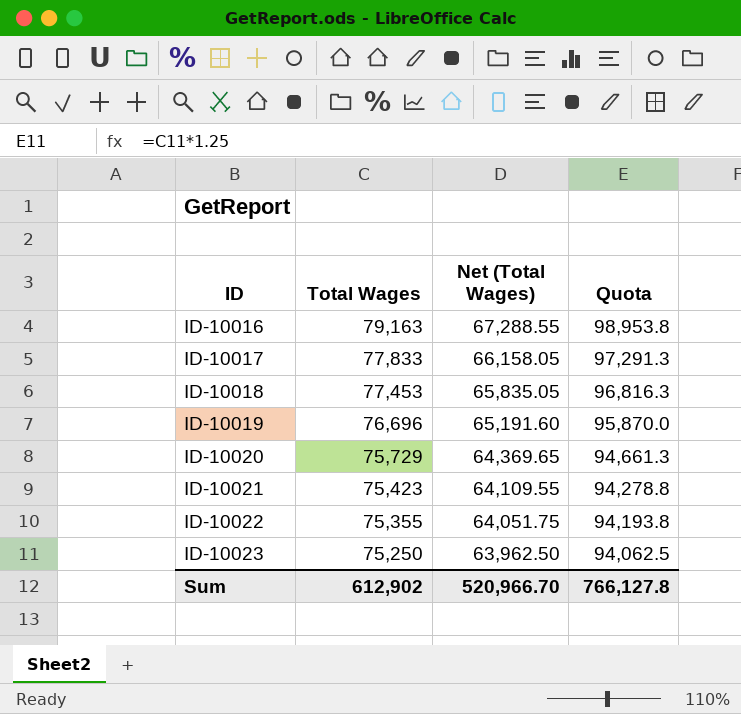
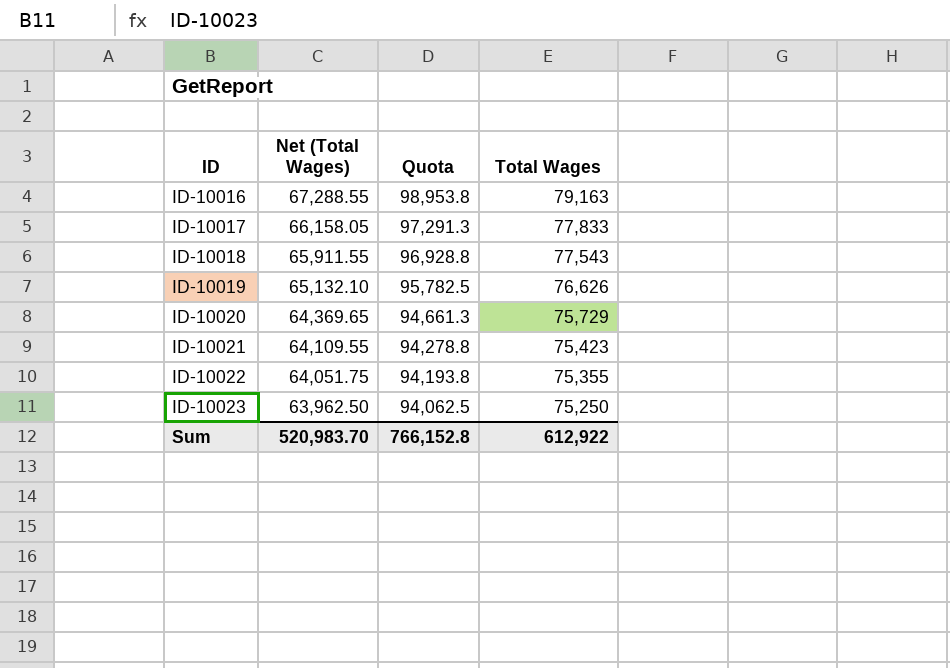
column Total Wages | position: 2 -> 4
ID-10018 | Net (Total Wages): 65,835.05 -> 65,911.55
ID-10018 | Quota: 96,816.3 -> 96,928.8
ID-10018 | Total Wages: 77,453 -> 77,543
ID-10019 | Net (Total Wages): 65,191.60 -> 65,132.10
ID-10019 | Quota: 95,870.0 -> 95,782.5
ID-10019 | Total Wages: 76,696 -> 76,626
Sum | Net (Total Wages): 520,966.70 -> 520,983.70
Sum | Quota: 766,127.8 -> 766,152.8
Sum | Total Wages: 612,902 -> 612,922

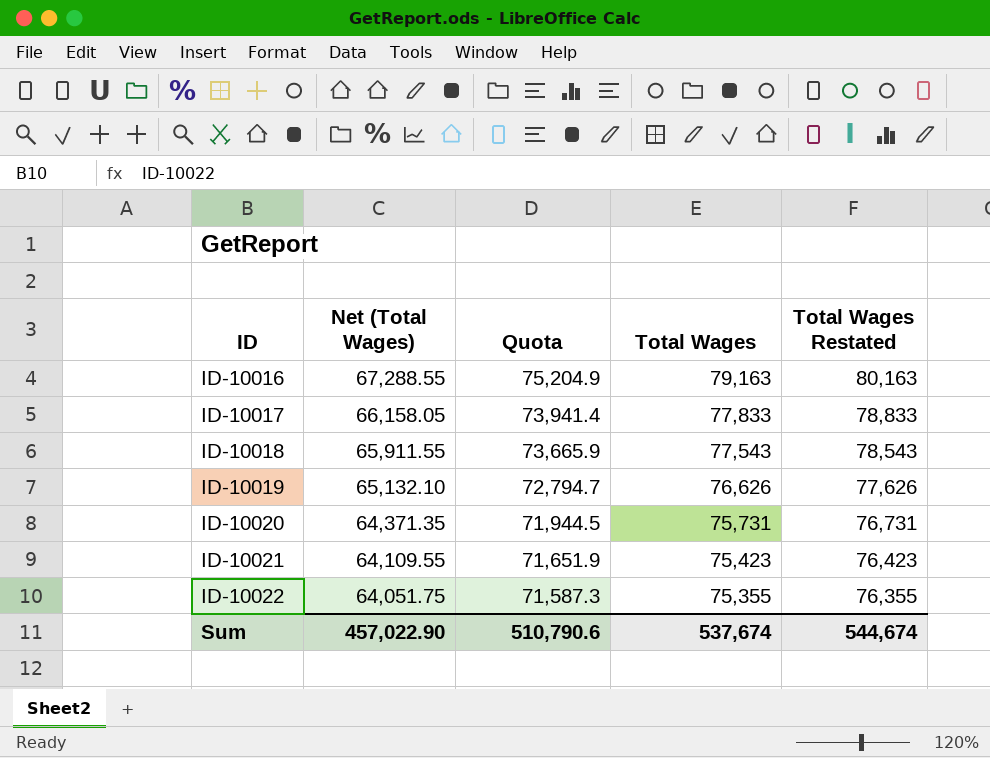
column Quota | formula: [Total Wages] * 1.25 -> [Total Wages] * 0.95
column Total Wages Restated | formula: none -> [Total Wages] + 1000
row ID-10023: 63,962.50 | 94,062.5 | 75,250 -> none
ID-10020 | Net (Total Wages): 64,369.65 -> 64,371.35
ID-10020 | Total Wages: 75,729 -> 75,731
Sum | Net (Total Wages): 520,983.70 -> 457,022.90
Sum | Quota: 766,152.8 -> 510,790.6
Sum | Total Wages: 612,922 -> 537,674

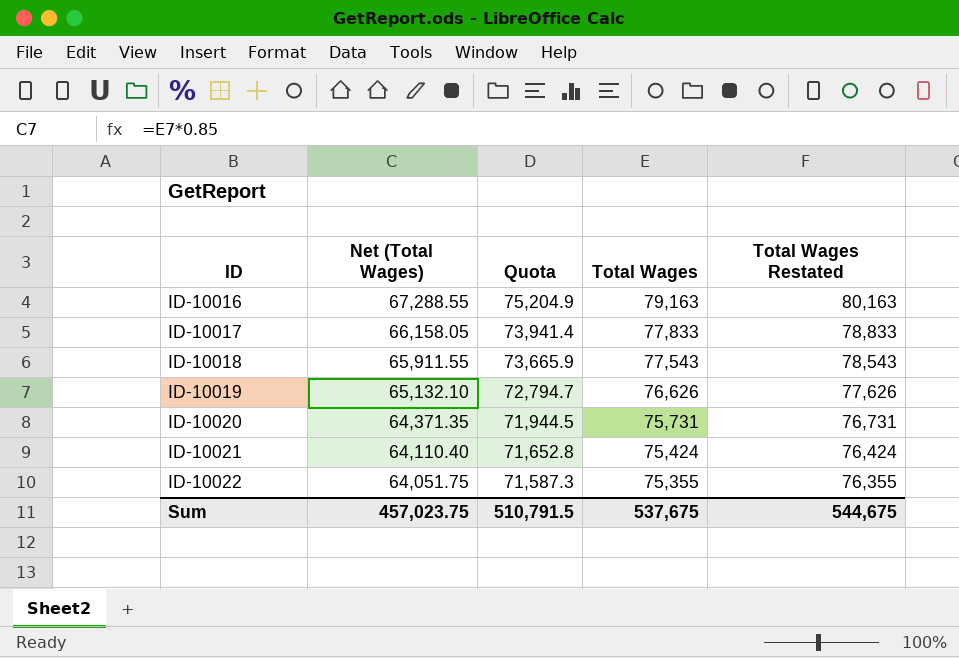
ID-10021 | Net (Total Wages): 64,109.55 -> 64,110.40
ID-10021 | Quota: 71,651.9 -> 71,652.8
ID-10021 | Total Wages: 75,423 -> 75,424
ID-10021 | Total Wages Restated: 76,423 -> 76,424
Sum | Net (Total Wages): 457,022.90 -> 457,023.75
Sum | Quota: 510,790.6 -> 510,791.5
Sum | Total Wages: 537,674 -> 537,675
Sum | Total Wages Restated: 544,674 -> 544,675

